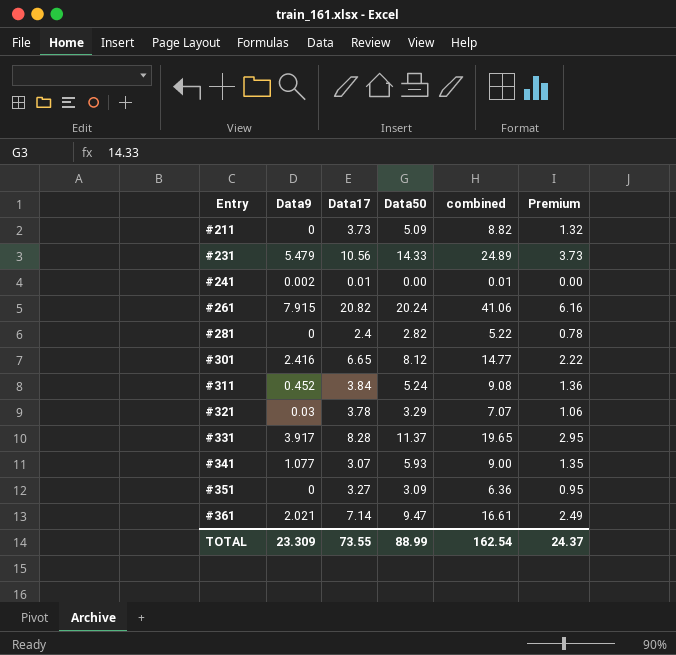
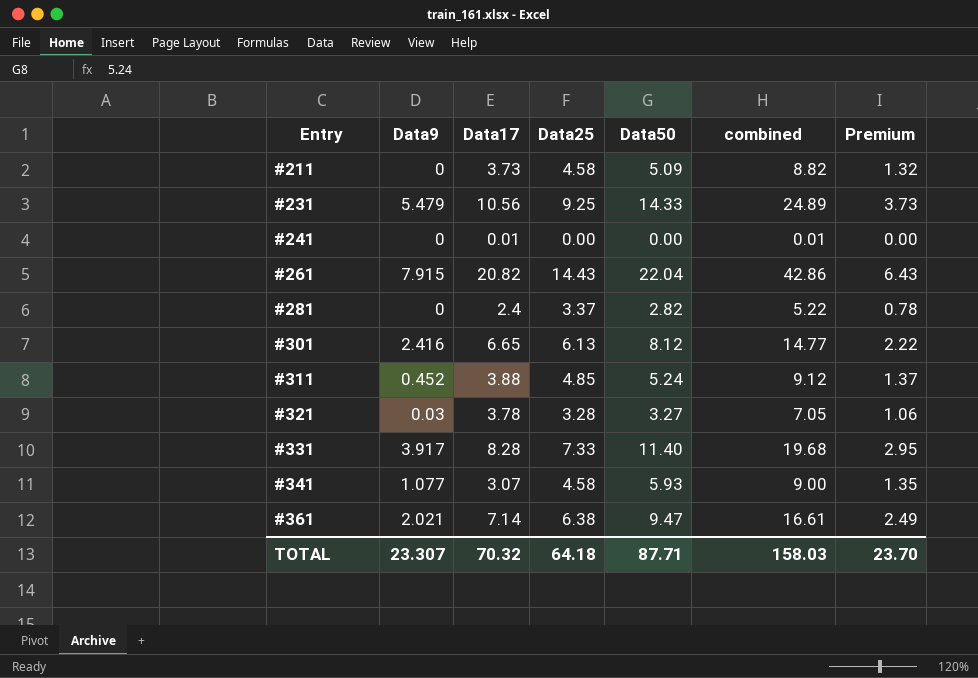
column Data25 | position: none -> 4
row #351: 0 | 3.27 | 3.09 | 6.36 | 0.95 -> none
#241 | Data9: 0.002 -> 0
#261 | Data50: 20.24 -> 22.04
#261 | combined: 41.06 -> 42.86
#261 | Premium: 6.16 -> 6.43
#311 | Data17: 3.84 -> 3.88
#311 | combined: 9.08 -> 9.12
#311 | Premium: 1.36 -> 1.37
#321 | Data50: 3.29 -> 3.27
#321 | combined: 7.07 -> 7.05
#331 | Data50: 11.37 -> 11.40
#331 | combined: 19.65 -> 19.68
TOTAL | Data9: 23.309 -> 23.307
TOTAL | Data17: 73.55 -> 70.32
TOTAL | Data50: 88.99 -> 87.71
TOTAL | combined: 162.54 -> 158.03
TOTAL | Premium: 24.37 -> 23.70

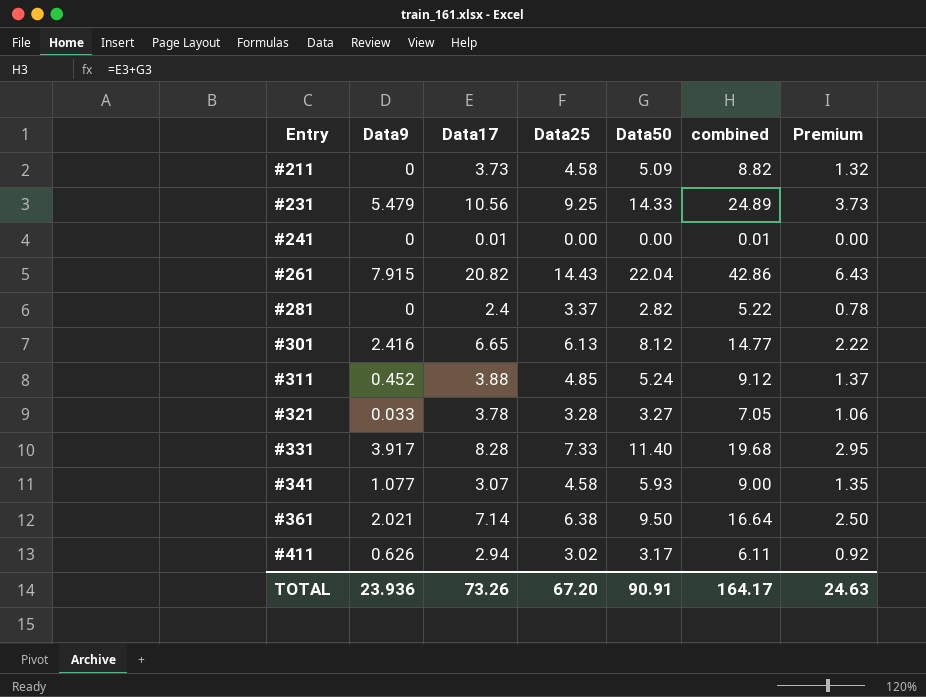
#321 | Data9: 0.03 -> 0.033
#361 | Data50: 9.47 -> 9.50
#361 | combined: 16.61 -> 16.64
#361 | Premium: 2.49 -> 2.50
row #411: none -> 0.626 | 2.94 | 3.02 | 3.17 | 6.11 | 0.92
TOTAL | Data9: 23.307 -> 23.936
TOTAL | Data17: 70.32 -> 73.26
TOTAL | Data25: 64.18 -> 67.20
TOTAL | Data50: 87.71 -> 90.91
TOTAL | combined: 158.03 -> 164.17
TOTAL | Premium: 23.70 -> 24.63

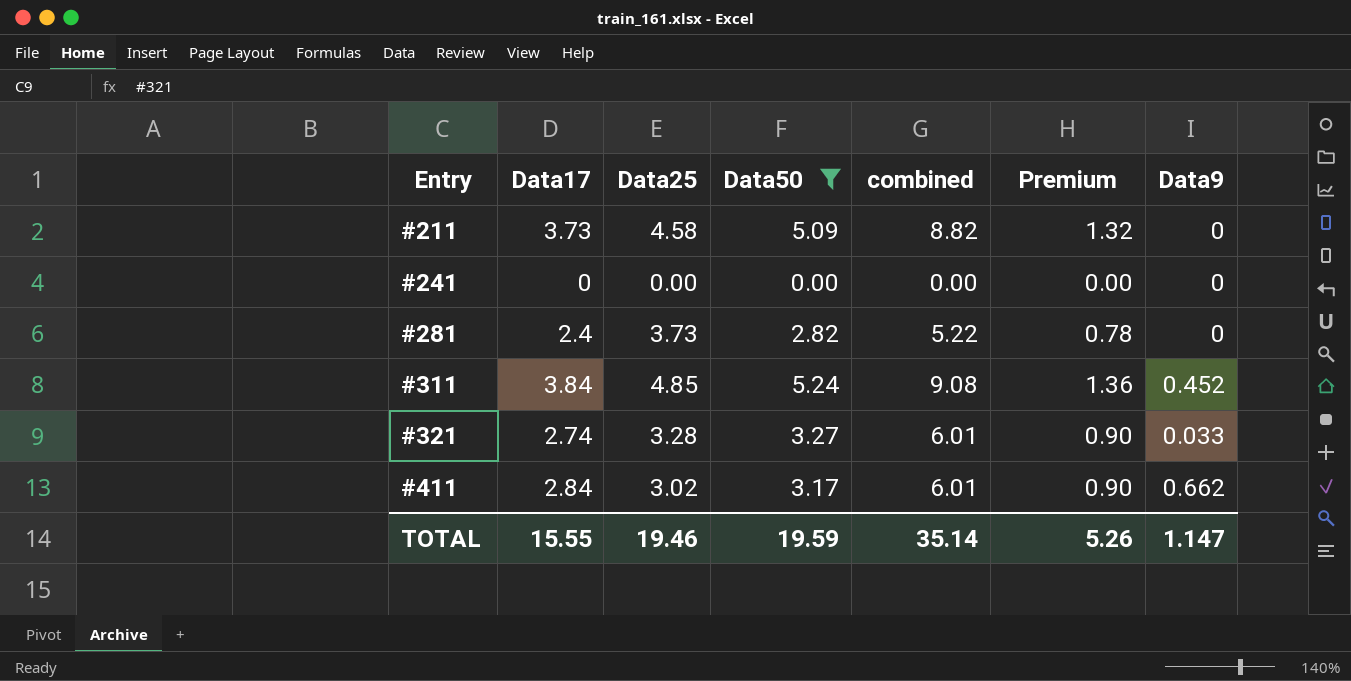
filter: none -> Data50 <= 5.24
column Data9 | position: 2 -> 7
#241 | Data17: 0.01 -> 0
#241 | combined: 0.01 -> 0.00
#281 | Data25: 3.37 -> 3.73
#311 | Data17: 3.88 -> 3.84
#311 | combined: 9.12 -> 9.08
#311 | Premium: 1.37 -> 1.36
#321 | Data17: 3.78 -> 2.74
#321 | combined: 7.05 -> 6.01
#321 | Premium: 1.06 -> 0.90
#411 | Data17: 2.94 -> 2.84
#411 | combined: 6.11 -> 6.01
#411 | Premium: 0.92 -> 0.90
#411 | Data9: 0.626 -> 0.662
TOTAL | Data17: 73.26 -> 15.55
TOTAL | Data25: 67.20 -> 19.46
TOTAL | Data50: 90.91 -> 19.59
TOTAL | combined: 164.17 -> 35.14
TOTAL | Premium: 24.63 -> 5.26
TOTAL | Data9: 23.936 -> 1.147

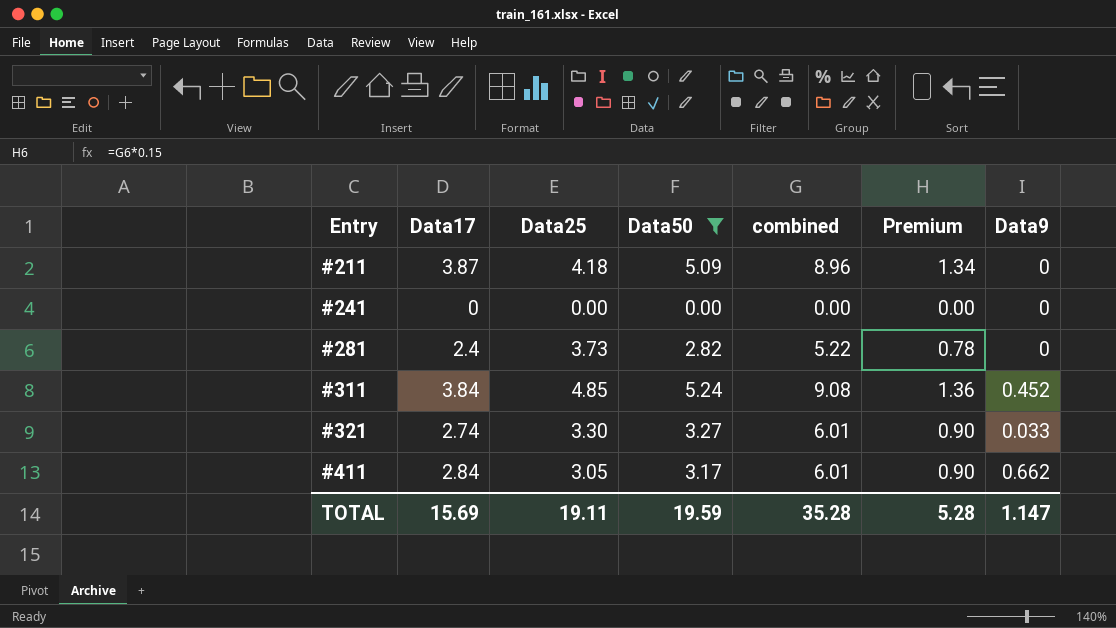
#211 | Data17: 3.73 -> 3.87
#211 | Data25: 4.58 -> 4.18
#211 | combined: 8.82 -> 8.96
#211 | Premium: 1.32 -> 1.34
#321 | Data25: 3.28 -> 3.30
#411 | Data25: 3.02 -> 3.05
TOTAL | Data17: 15.55 -> 15.69
TOTAL | Data25: 19.46 -> 19.11
TOTAL | combined: 35.14 -> 35.28
TOTAL | Premium: 5.26 -> 5.28

